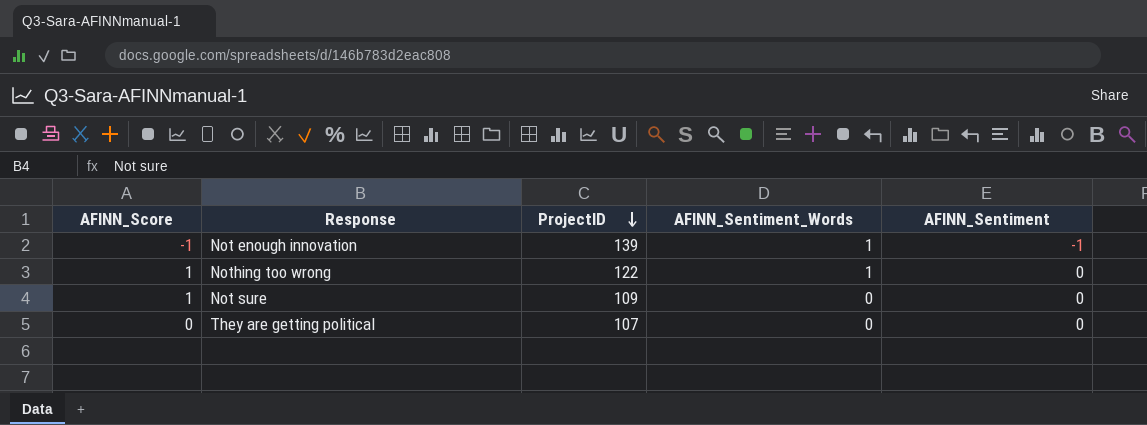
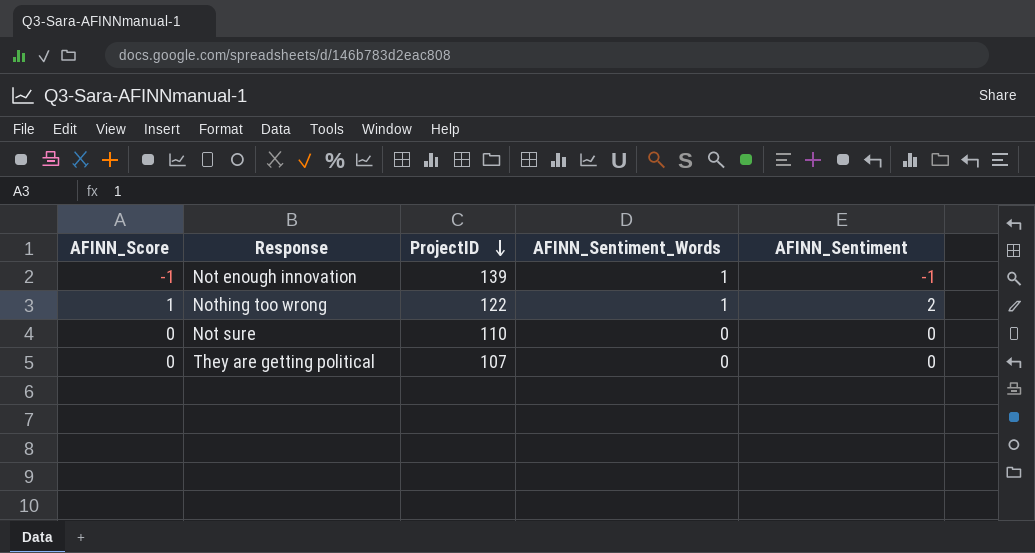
Nothing too wrong | AFINN_Sentiment: 0 -> 2
Not sure | AFINN_Score: 1 -> 0
Not sure | ProjectID: 109 -> 110

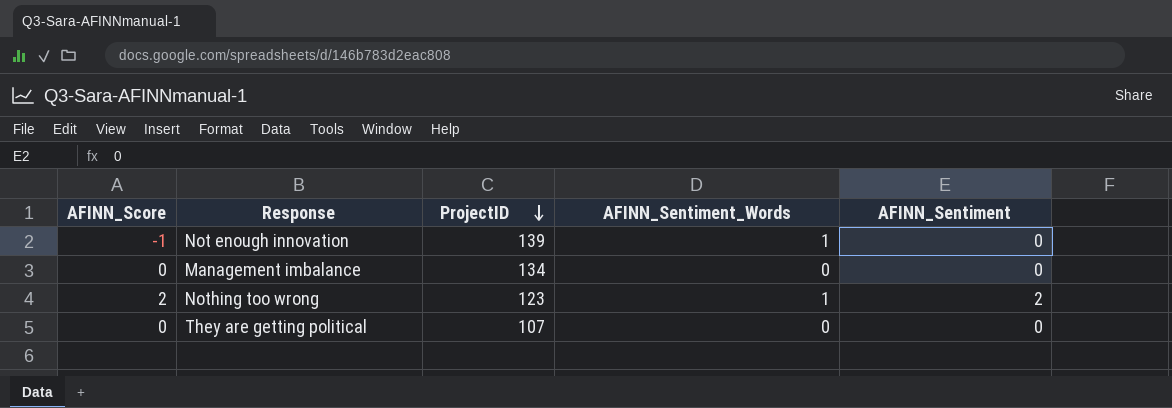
row Not sure: 0 | 110 | 0 | 0 -> none
Not enough innovation | AFINN_Sentiment: -1 -> 0
row Management imbalance: none -> 0 | 134 | 0 | 0
Nothing too wrong | AFINN_Score: 1 -> 2
Nothing too wrong | ProjectID: 122 -> 123

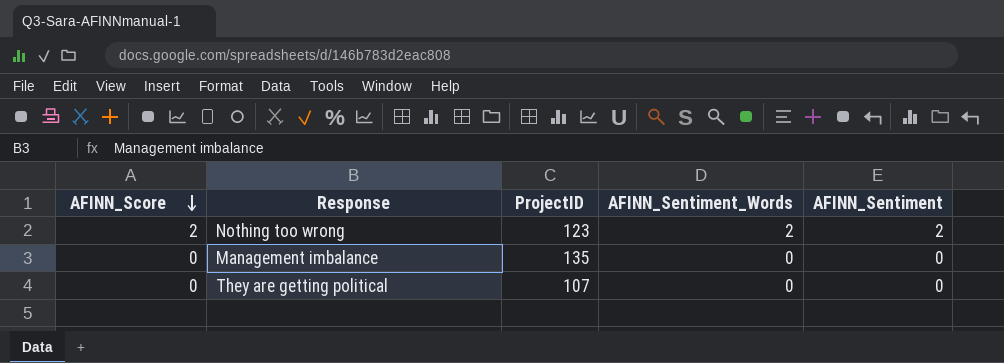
row order: ProjectID descending -> AFINN_Score descending
row Not enough innovation: -1 | 139 | 1 | 0 -> none
Nothing too wrong | AFINN_Sentiment_Words: 1 -> 2
Management imbalance | ProjectID: 134 -> 135

